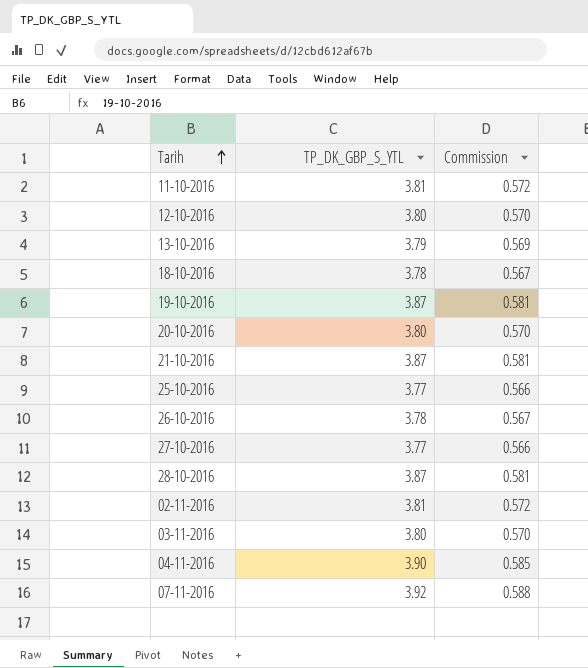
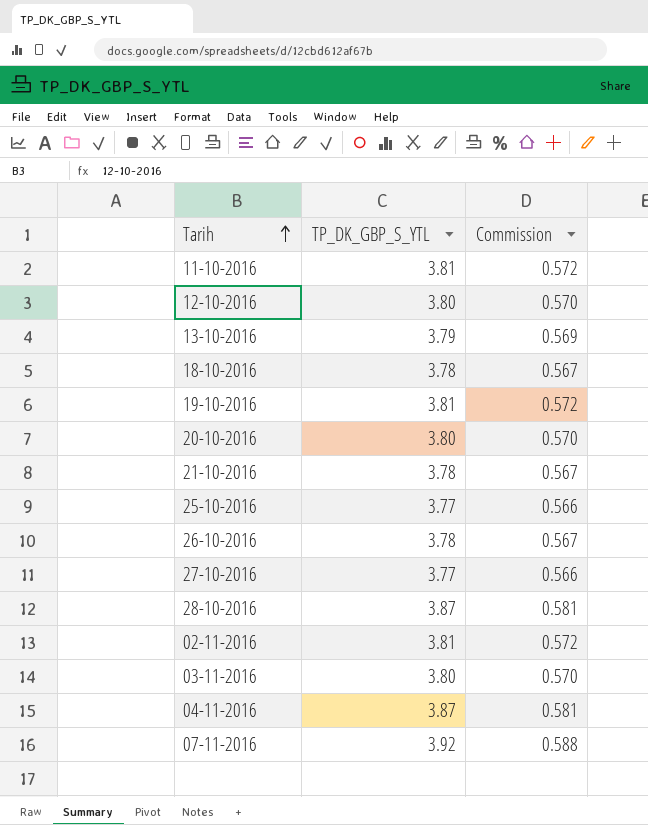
19-10-2016 | TP_DK_GBP_S_YTL: 3.87 -> 3.81
19-10-2016 | Commission: 0.581 -> 0.572
21-10-2016 | TP_DK_GBP_S_YTL: 3.87 -> 3.78
21-10-2016 | Commission: 0.581 -> 0.567
04-11-2016 | TP_DK_GBP_S_YTL: 3.90 -> 3.87
04-11-2016 | Commission: 0.585 -> 0.581

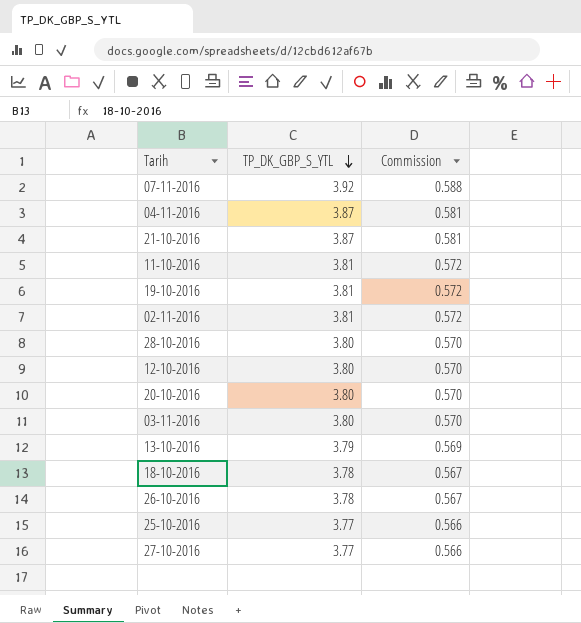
row order: Tarih ascending -> TP_DK_GBP_S_YTL descending
21-10-2016 | TP_DK_GBP_S_YTL: 3.78 -> 3.87
21-10-2016 | Commission: 0.567 -> 0.581
28-10-2016 | TP_DK_GBP_S_YTL: 3.87 -> 3.80
28-10-2016 | Commission: 0.581 -> 0.570

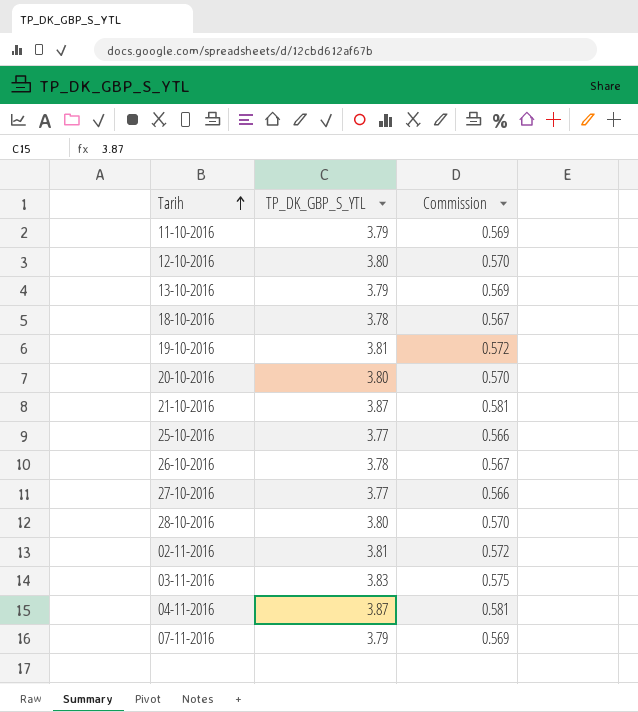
row order: TP_DK_GBP_S_YTL descending -> Tarih ascending
11-10-2016 | TP_DK_GBP_S_YTL: 3.81 -> 3.79
11-10-2016 | Commission: 0.572 -> 0.569
03-11-2016 | TP_DK_GBP_S_YTL: 3.80 -> 3.83
03-11-2016 | Commission: 0.570 -> 0.575
07-11-2016 | TP_DK_GBP_S_YTL: 3.92 -> 3.79
07-11-2016 | Commission: 0.588 -> 0.569

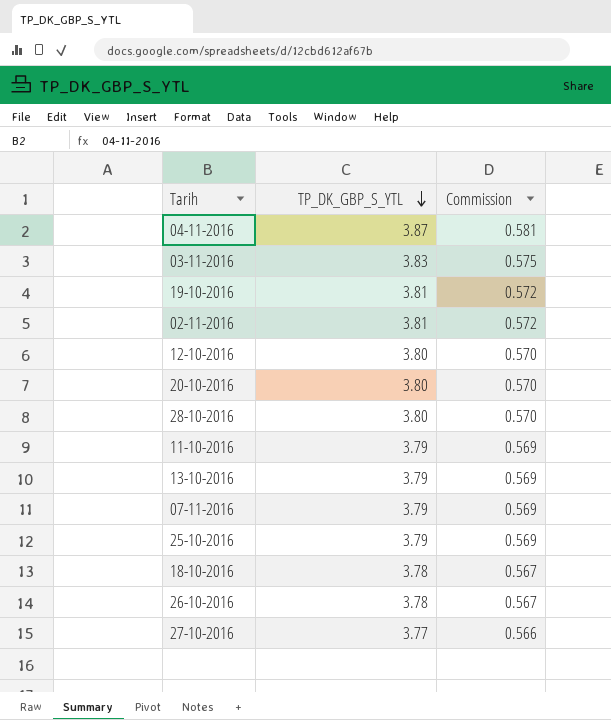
row order: Tarih ascending -> TP_DK_GBP_S_YTL descending
row 21-10-2016: 3.87 | 0.581 -> none
25-10-2016 | TP_DK_GBP_S_YTL: 3.77 -> 3.79
25-10-2016 | Commission: 0.566 -> 0.569

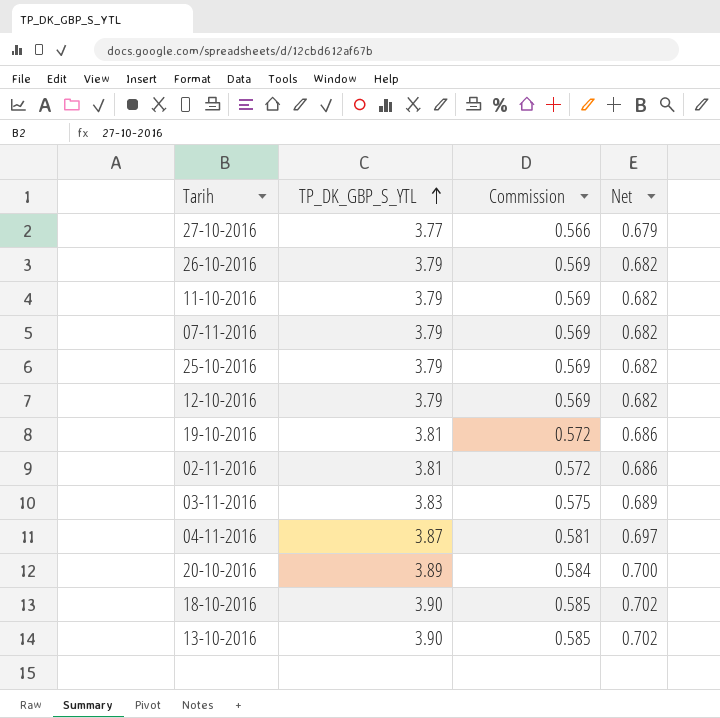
row order: TP_DK_GBP_S_YTL descending -> TP_DK_GBP_S_YTL ascending
column Net | formula: none -> [TP_DK_GBP_S_YTL] * 0.18
row 28-10-2016: 3.80 | 0.570 -> none
26-10-2016 | TP_DK_GBP_S_YTL: 3.78 -> 3.79
26-10-2016 | Commission: 0.567 -> 0.569
12-10-2016 | TP_DK_GBP_S_YTL: 3.80 -> 3.79
12-10-2016 | Commission: 0.570 -> 0.569
20-10-2016 | TP_DK_GBP_S_YTL: 3.80 -> 3.89
20-10-2016 | Commission: 0.570 -> 0.584
18-10-2016 | TP_DK_GBP_S_YTL: 3.78 -> 3.90
18-10-2016 | Commission: 0.567 -> 0.585
13-10-2016 | TP_DK_GBP_S_YTL: 3.79 -> 3.90
13-10-2016 | Commission: 0.569 -> 0.585

